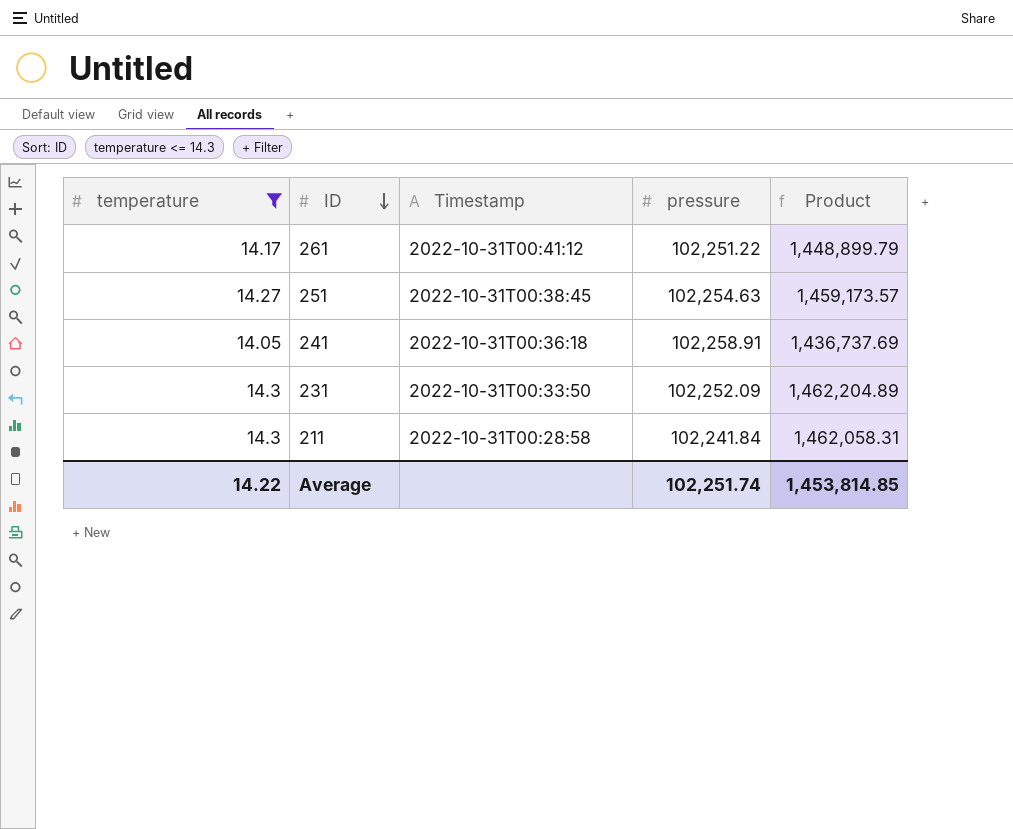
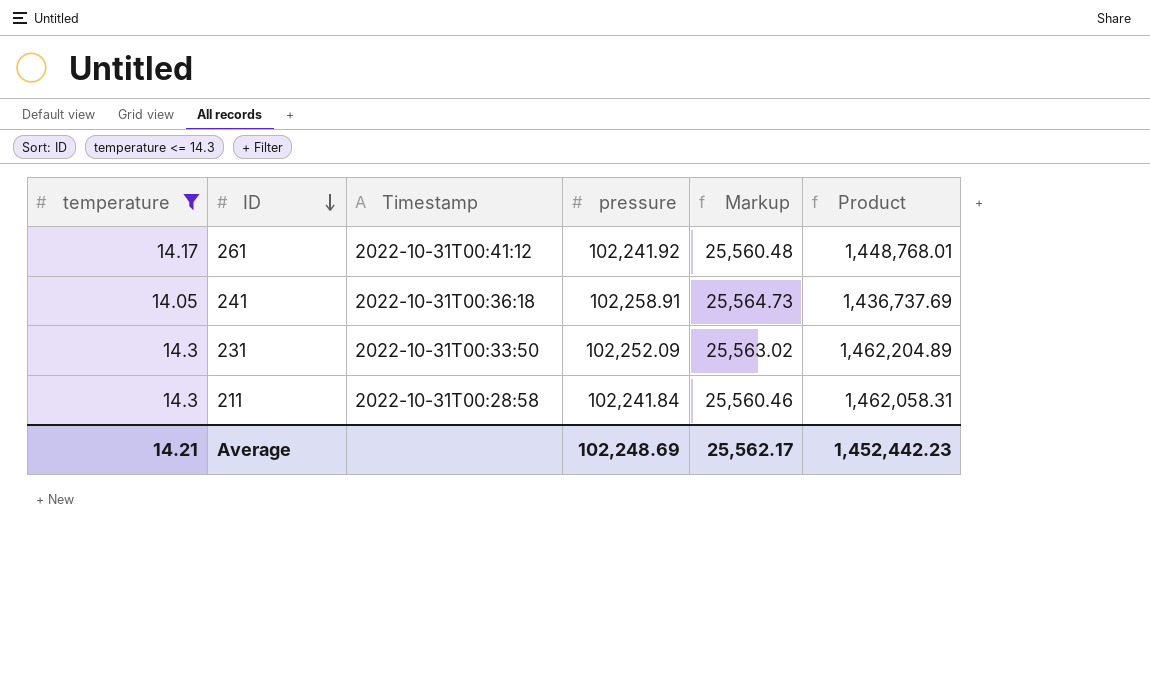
column Markup | formula: none -> [pressure] * 0.25
row 251: 14.27 | 2022-10-31T00:38:45 | 102,254.63 | 1,459,173.57 -> none
261 | pressure: 102,251.22 -> 102,241.92
261 | Product: 1,448,899.79 -> 1,448,768.01
Average | temperature: 14.22 -> 14.21
Average | pressure: 102,251.74 -> 102,248.69
Average | Product: 1,453,814.85 -> 1,452,442.23

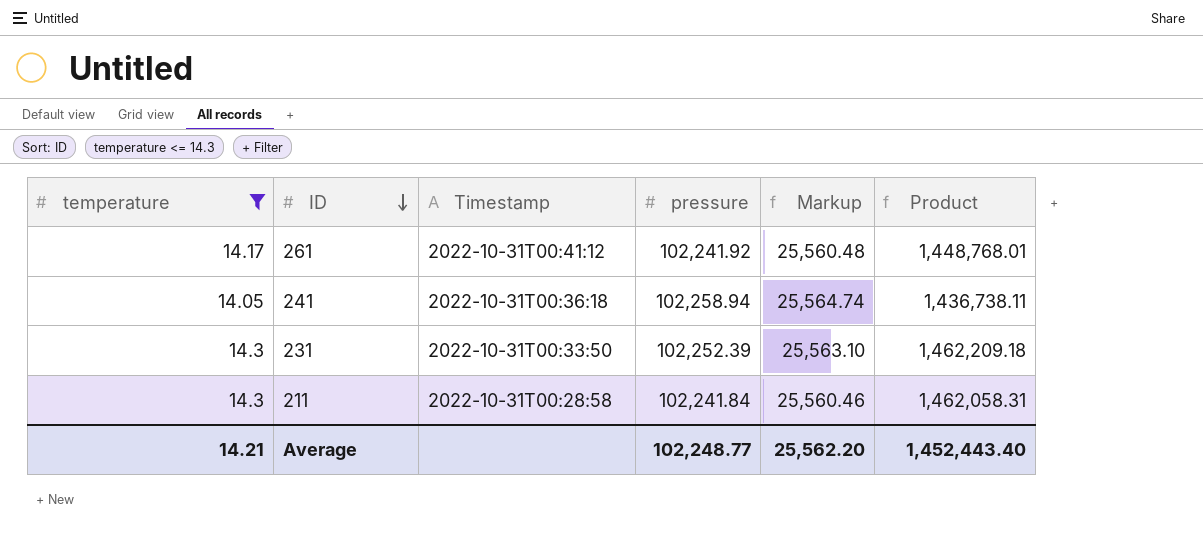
241 | pressure: 102,258.91 -> 102,258.94
241 | Markup: 25,564.73 -> 25,564.74
241 | Product: 1,436,737.69 -> 1,436,738.11
231 | pressure: 102,252.09 -> 102,252.39
231 | Markup: 25,563.02 -> 25,563.10
231 | Product: 1,462,204.89 -> 1,462,209.18
Average | pressure: 102,248.69 -> 102,248.77
Average | Markup: 25,562.17 -> 25,562.20
Average | Product: 1,452,442.23 -> 1,452,443.40

